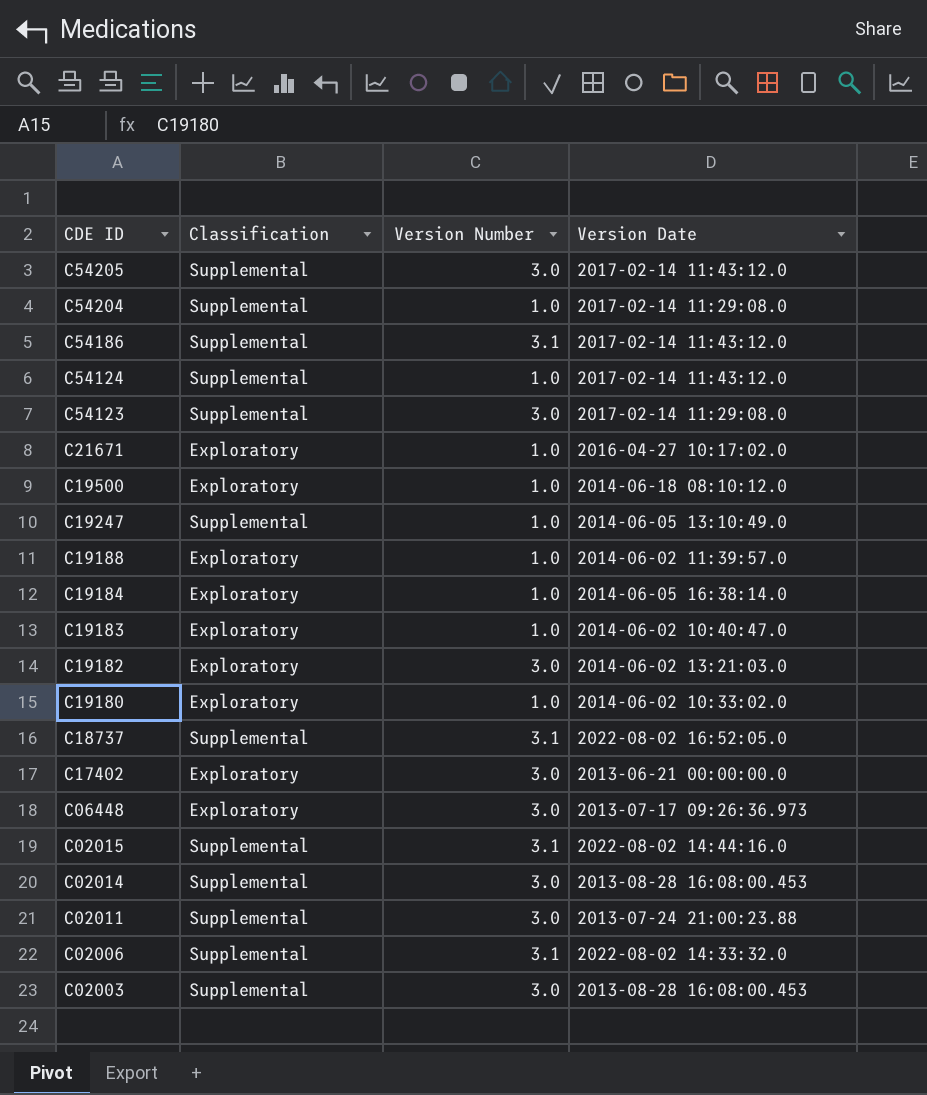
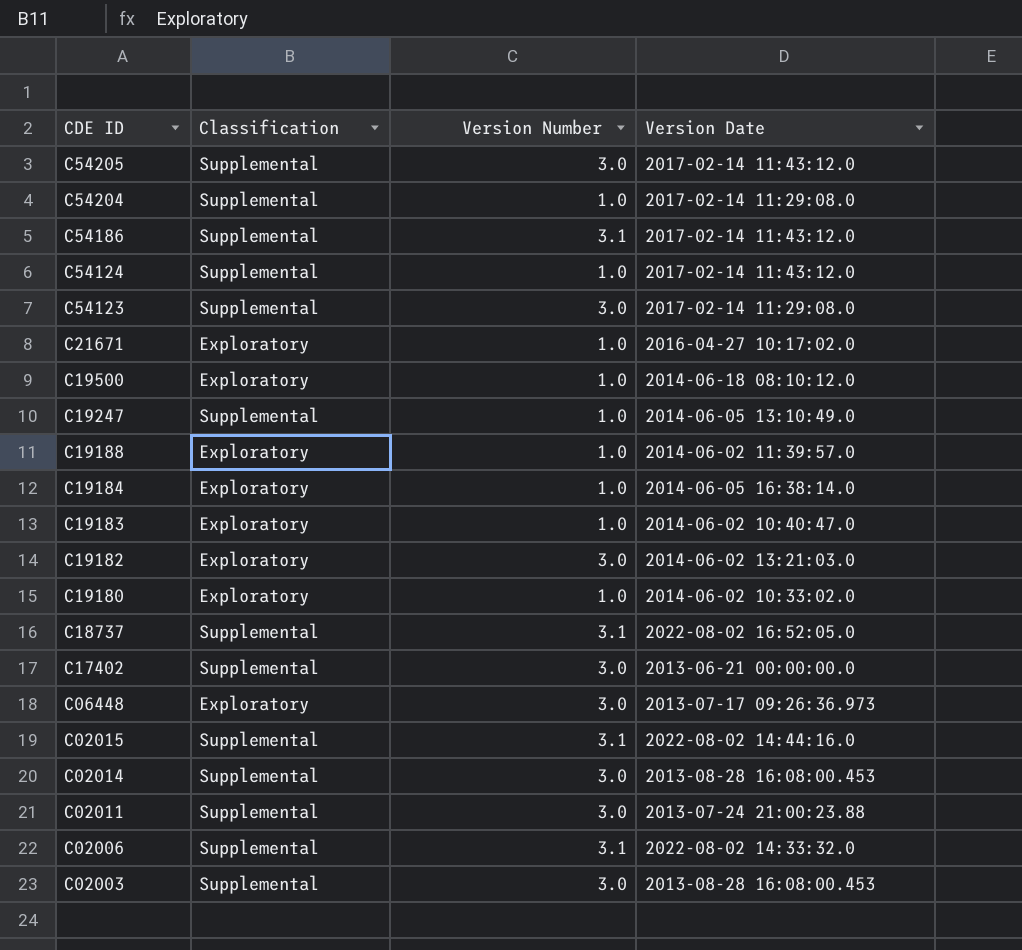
C17402 | Classification: Exploratory -> Supplemental

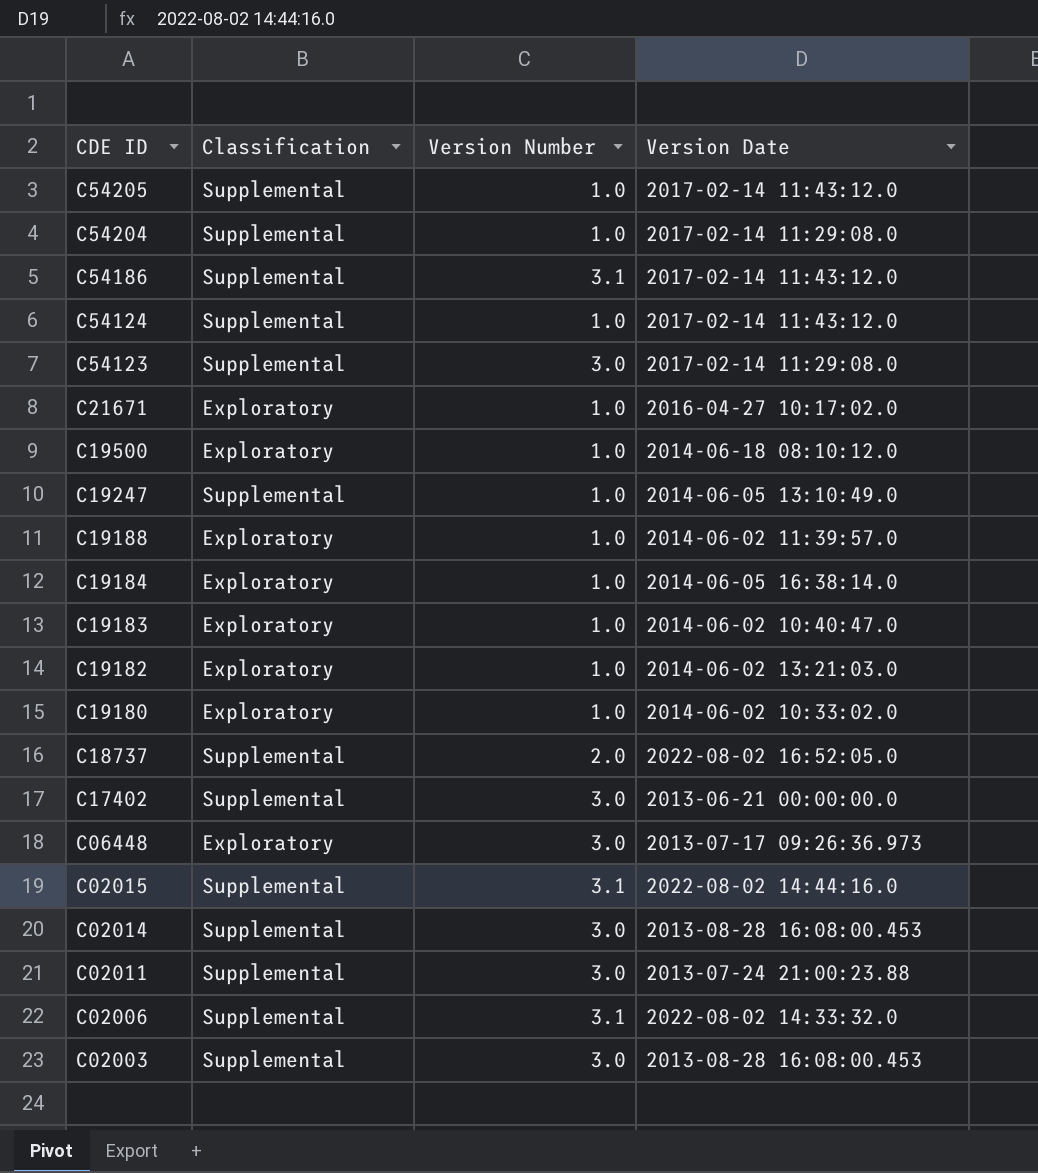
C54205 | Version Number: 3.0 -> 1.0
C19182 | Version Number: 3.0 -> 1.0
C18737 | Version Number: 3.1 -> 2.0

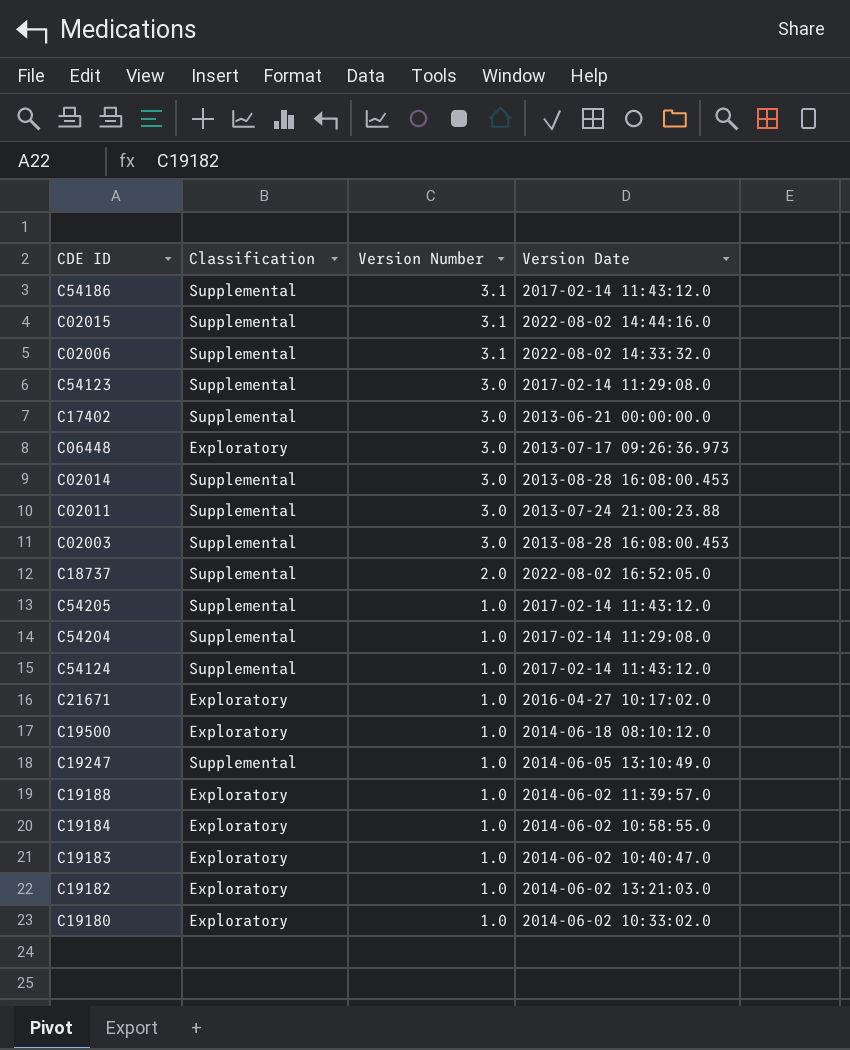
row order: CDE ID descending -> Version Number descending
C19184 | Version Date: 2014-06-05 16:38:14.0 -> 2014-06-02 10:58:55.0

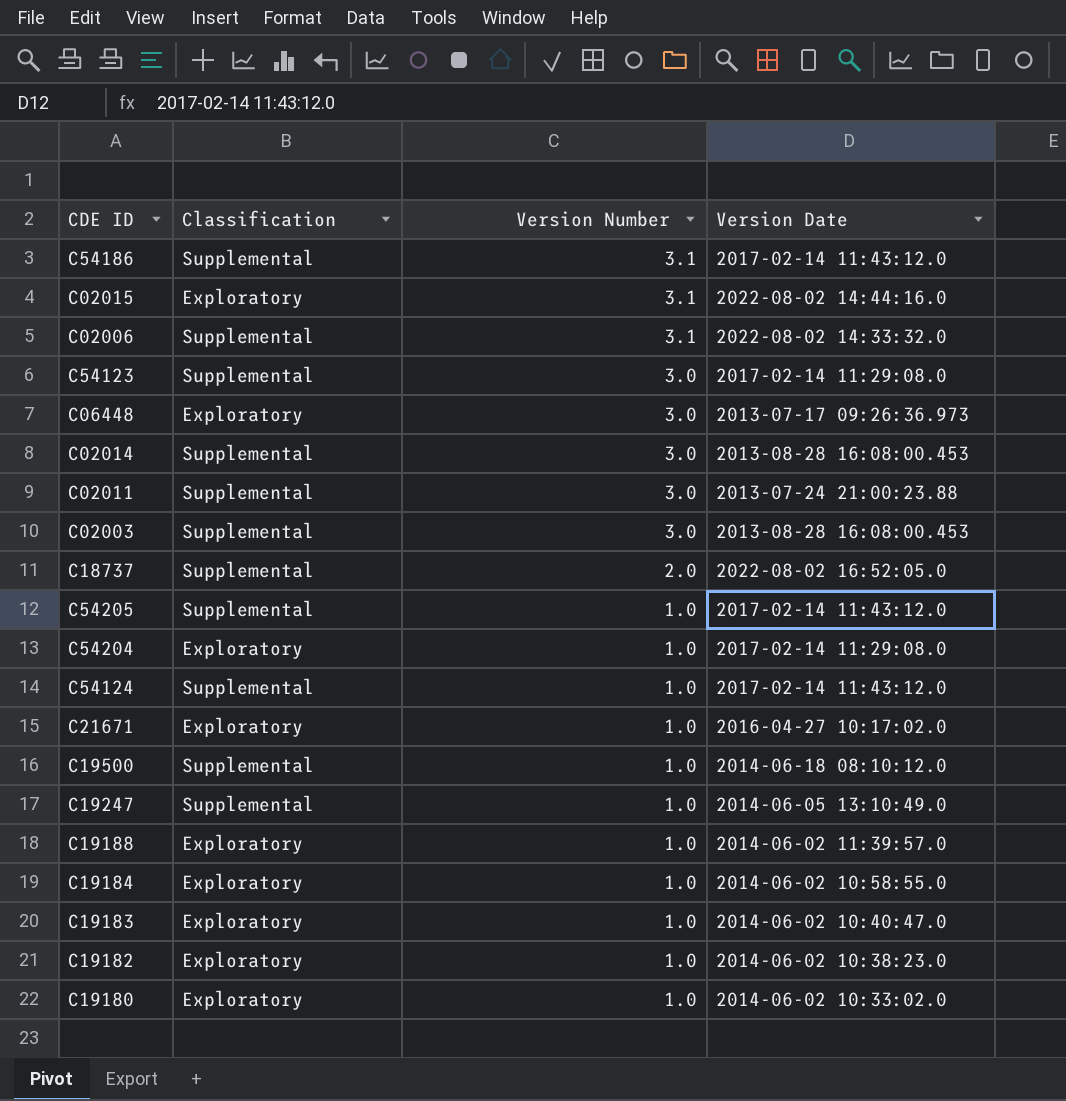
row C17402: Supplemental | 3.0 | 2013-06-21 00:00:00.0 -> none
C02015 | Classification: Supplemental -> Exploratory
C54204 | Classification: Supplemental -> Exploratory
C19500 | Classification: Exploratory -> Supplemental
C19182 | Version Date: 2014-06-02 13:21:03.0 -> 2014-06-02 10:38:23.0

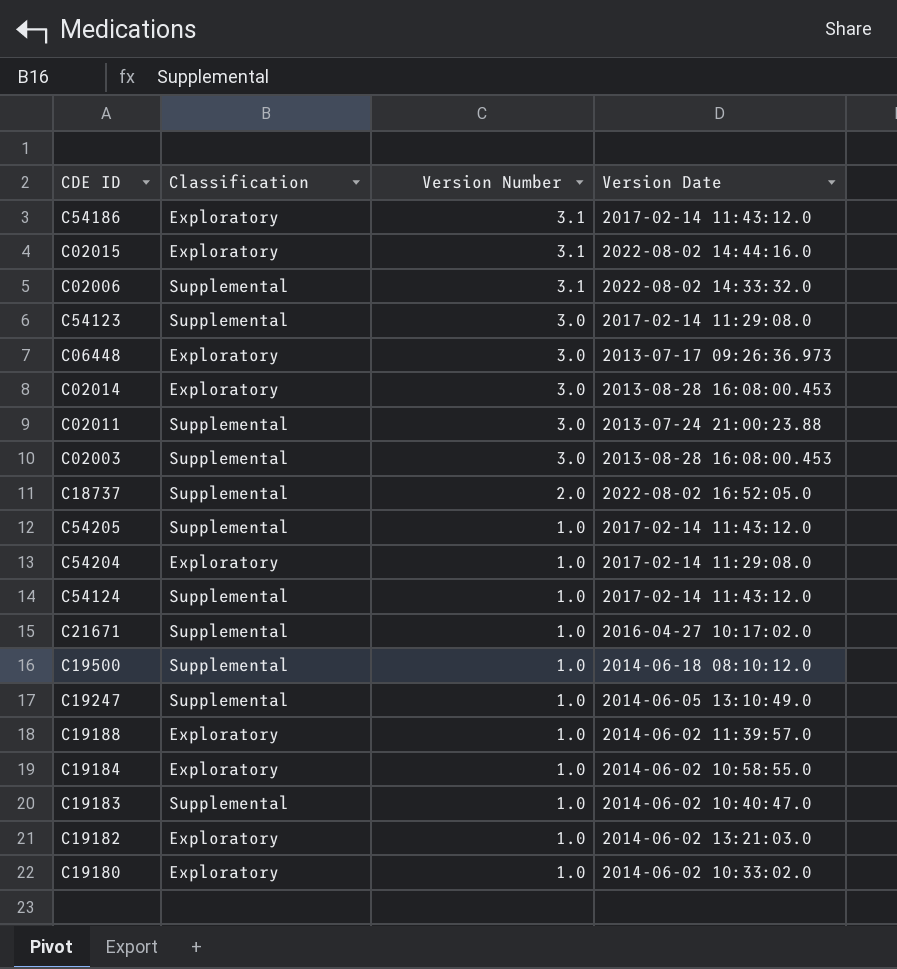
C54186 | Classification: Supplemental -> Exploratory
C02014 | Classification: Supplemental -> Exploratory
C21671 | Classification: Exploratory -> Supplemental
C19183 | Classification: Exploratory -> Supplemental
C19182 | Version Date: 2014-06-02 10:38:23.0 -> 2014-06-02 13:21:03.0

